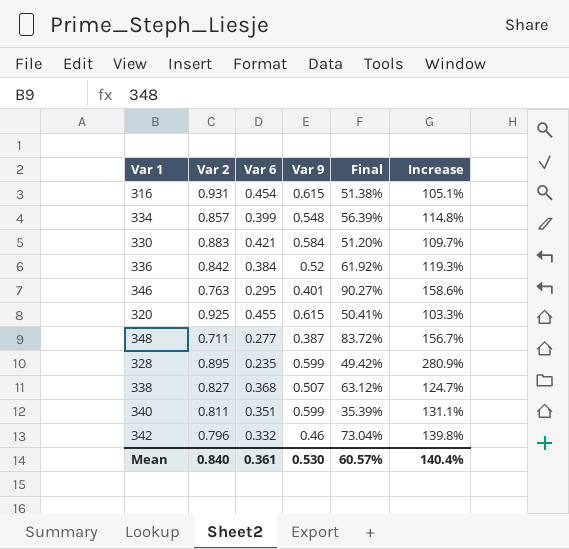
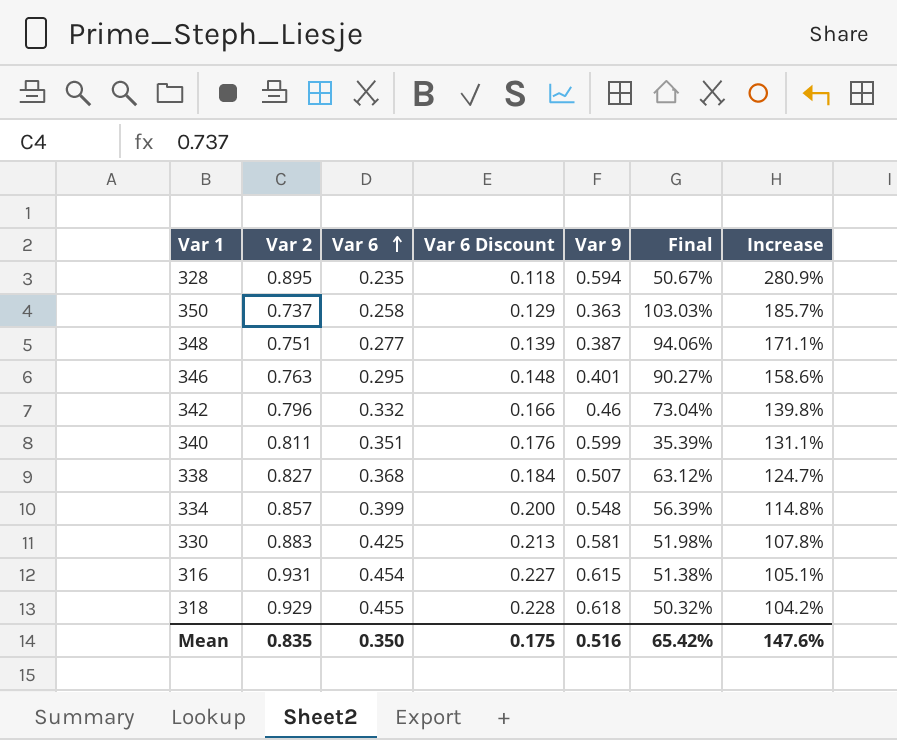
row order: none -> Var 6 ascending
column Var 6 Discount | formula: none -> [Var 6] * 0.5
row 336: 0.842 | 0.384 | 0.52 | 61.92% | 119.3% -> none
row 320: 0.925 | 0.455 | 0.615 | 50.41% | 103.3% -> none
328 | Var 9: 0.599 -> 0.594
328 | Final: 49.42% -> 50.67%
row 350: none -> 0.737 | 0.258 | 0.129 | 0.363 | 103.03% | 185.7%
348 | Var 2: 0.711 -> 0.751
348 | Final: 83.72% -> 94.06%
348 | Increase: 156.7% -> 171.1%
330 | Var 6: 0.421 -> 0.425
330 | Var 9: 0.584 -> 0.581
330 | Final: 51.20% -> 51.98%
330 | Increase: 109.7% -> 107.8%
row 318: none -> 0.929 | 0.455 | 0.228 | 0.618 | 50.32% | 104.2%
Mean | Var 2: 0.840 -> 0.835
Mean | Var 6: 0.361 -> 0.350
Mean | Var 9: 0.530 -> 0.516
Mean | Final: 60.57% -> 65.42%
Mean | Increase: 140.4% -> 147.6%

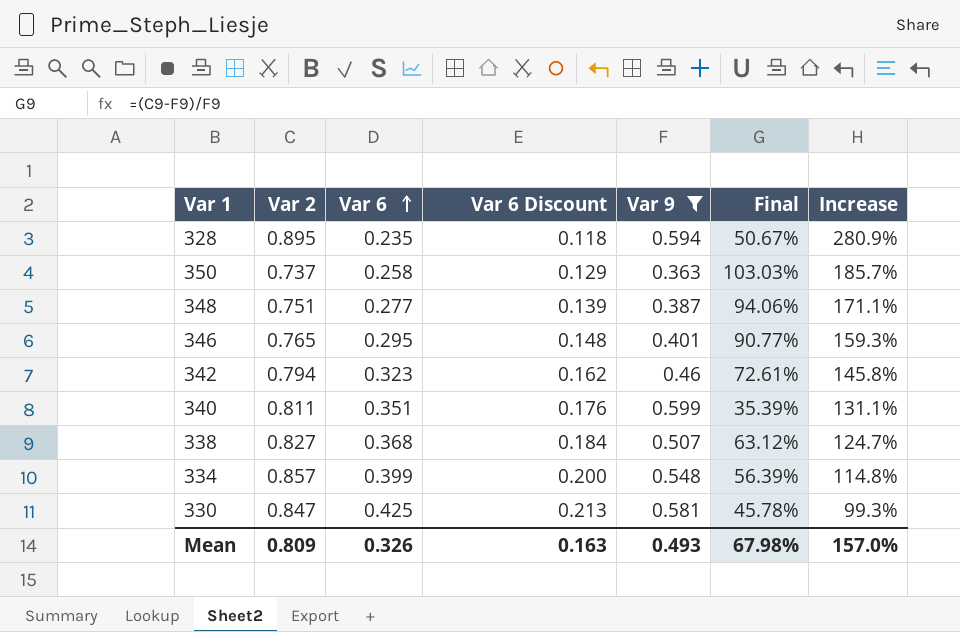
filter: none -> Var 9 <= 0.599
346 | Var 2: 0.763 -> 0.765
346 | Final: 90.27% -> 90.77%
346 | Increase: 158.6% -> 159.3%
342 | Var 2: 0.796 -> 0.794
342 | Var 6: 0.332 -> 0.323
342 | Var 6 Discount: 0.166 -> 0.162
342 | Final: 73.04% -> 72.61%
342 | Increase: 139.8% -> 145.8%
330 | Var 2: 0.883 -> 0.847
330 | Final: 51.98% -> 45.78%
330 | Increase: 107.8% -> 99.3%
Mean | Var 2: 0.835 -> 0.809
Mean | Var 6: 0.350 -> 0.326
Mean | Var 6 Discount: 0.175 -> 0.163
Mean | Var 9: 0.516 -> 0.493
Mean | Final: 65.42% -> 67.98%
Mean | Increase: 147.6% -> 157.0%

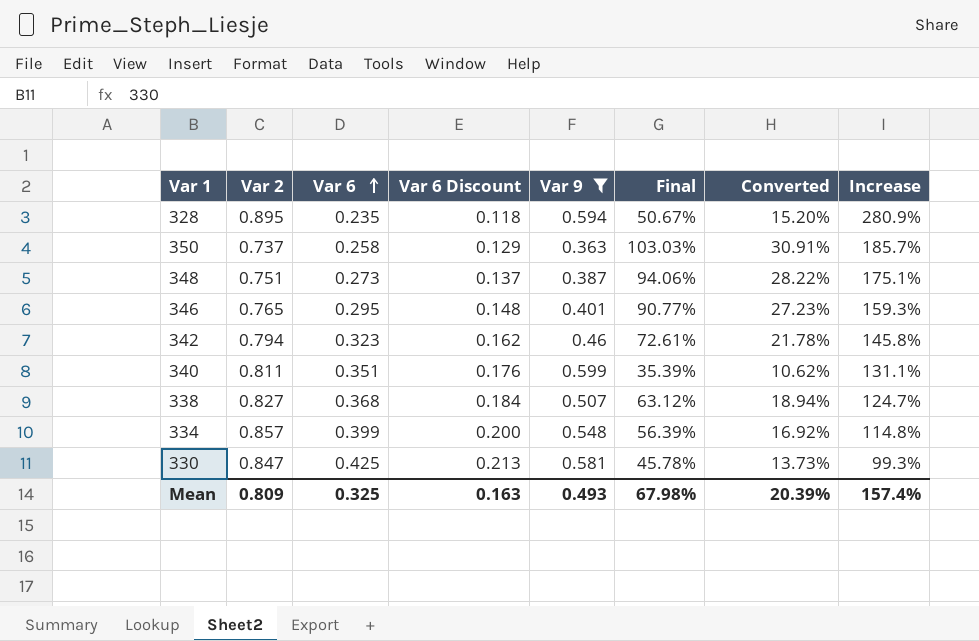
column Converted | formula: none -> [Final] * 0.3
348 | Var 6: 0.277 -> 0.273
348 | Var 6 Discount: 0.139 -> 0.137
348 | Increase: 171.1% -> 175.1%
Mean | Var 6: 0.326 -> 0.325
Mean | Increase: 157.0% -> 157.4%

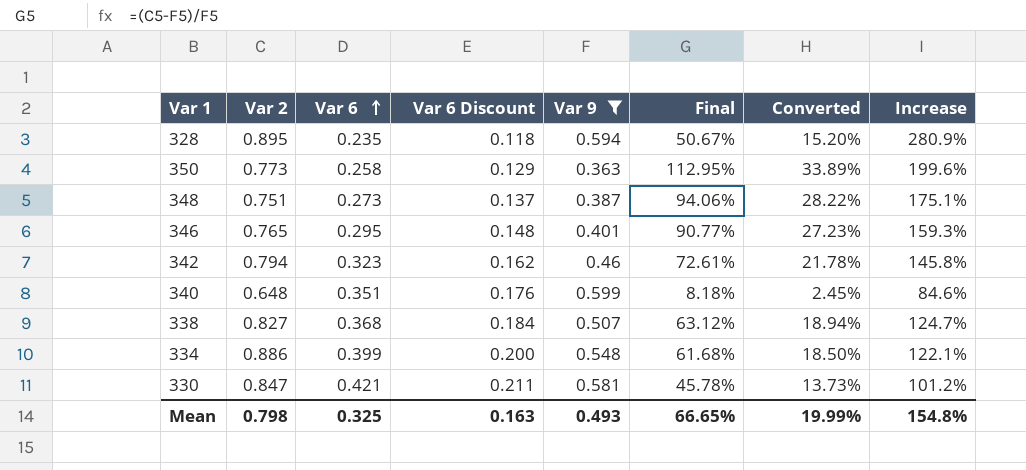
350 | Var 2: 0.737 -> 0.773
350 | Final: 103.03% -> 112.95%
350 | Converted: 30.91% -> 33.89%
350 | Increase: 185.7% -> 199.6%
340 | Var 2: 0.811 -> 0.648
340 | Final: 35.39% -> 8.18%
340 | Converted: 10.62% -> 2.45%
340 | Increase: 131.1% -> 84.6%
334 | Var 2: 0.857 -> 0.886
334 | Final: 56.39% -> 61.68%
334 | Converted: 16.92% -> 18.50%
334 | Increase: 114.8% -> 122.1%
330 | Var 6: 0.425 -> 0.421
330 | Var 6 Discount: 0.213 -> 0.211
330 | Increase: 99.3% -> 101.2%
Mean | Var 2: 0.809 -> 0.798
Mean | Final: 67.98% -> 66.65%
Mean | Converted: 20.39% -> 19.99%
Mean | Increase: 157.4% -> 154.8%

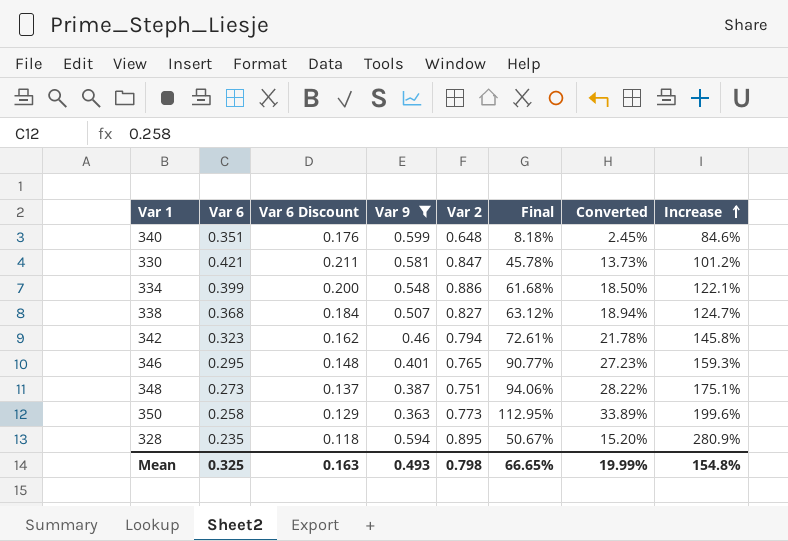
row order: Var 6 ascending -> Increase ascending
column Var 2 | position: 2 -> 5

